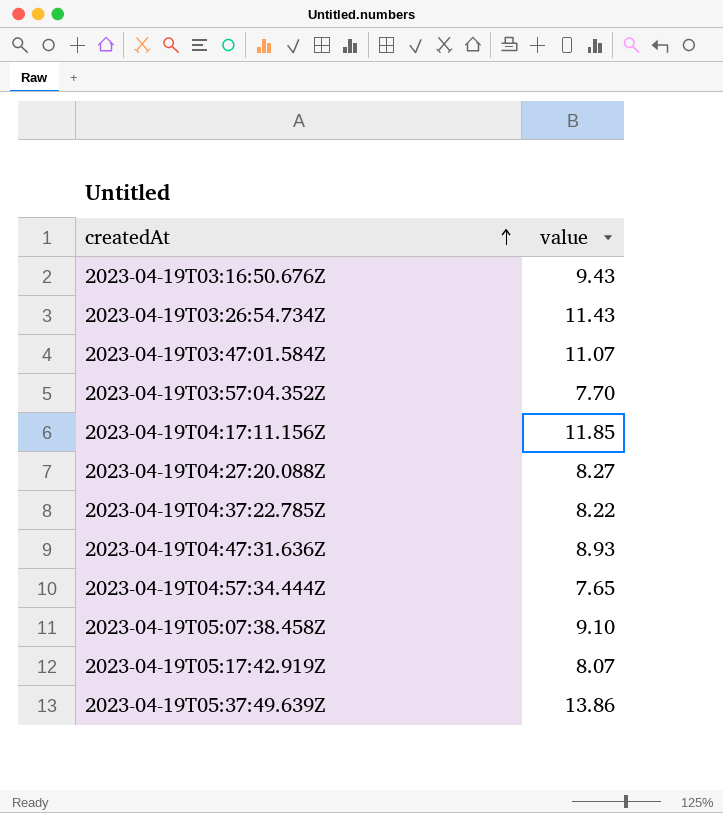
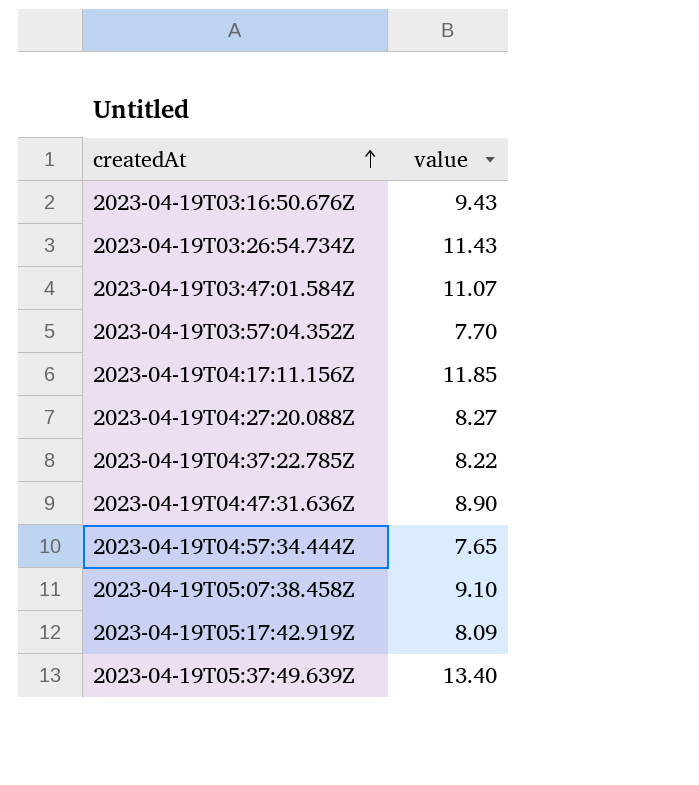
2023-04-19T04:47:31.636Z | value: 8.93 -> 8.90
2023-04-19T05:17:42.919Z | value: 8.07 -> 8.09
2023-04-19T05:37:49.639Z | value: 13.86 -> 13.40

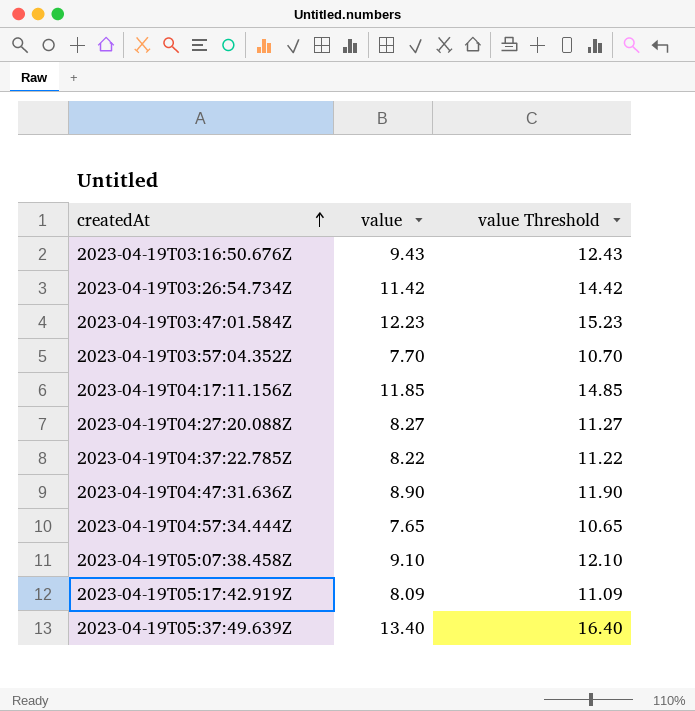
column value Threshold | formula: none -> [value] + 3
2023-04-19T03:26:54.734Z | value: 11.43 -> 11.42
2023-04-19T03:47:01.584Z | value: 11.07 -> 12.23

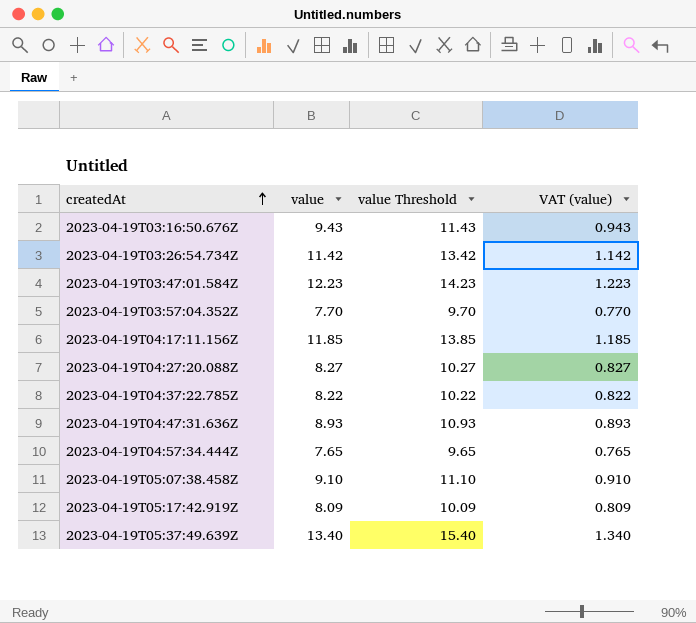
column value Threshold | formula: [value] + 3 -> [value] + 2
column VAT (value) | formula: none -> [value] * 0.1
2023-04-19T04:47:31.636Z | value: 8.90 -> 8.93

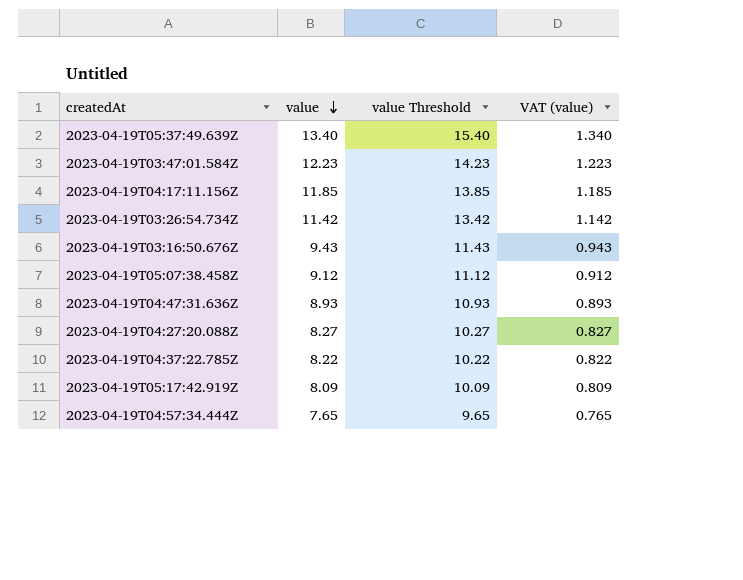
row order: createdAt ascending -> value descending
row 2023-04-19T03:57:04.352Z: 7.70 | 9.70 | 0.770 -> none
2023-04-19T05:07:38.458Z | value: 9.10 -> 9.12
2023-04-19T05:07:38.458Z | value Threshold: 11.10 -> 11.12
2023-04-19T05:07:38.458Z | VAT (value): 0.910 -> 0.912

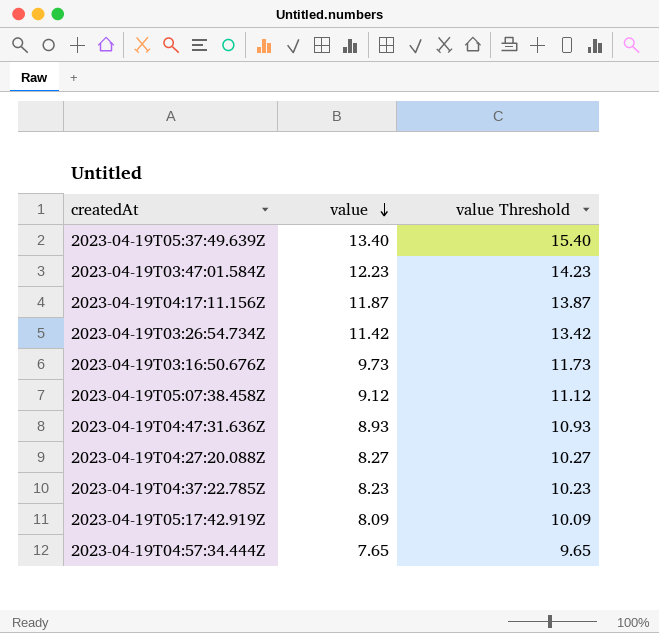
column VAT (value) | formula: [value] * 0.1 -> none
2023-04-19T04:17:11.156Z | value: 11.85 -> 11.87
2023-04-19T04:17:11.156Z | value Threshold: 13.85 -> 13.87
2023-04-19T03:16:50.676Z | value: 9.43 -> 9.73
2023-04-19T03:16:50.676Z | value Threshold: 11.43 -> 11.73
2023-04-19T04:37:22.785Z | value: 8.22 -> 8.23
2023-04-19T04:37:22.785Z | value Threshold: 10.22 -> 10.23

